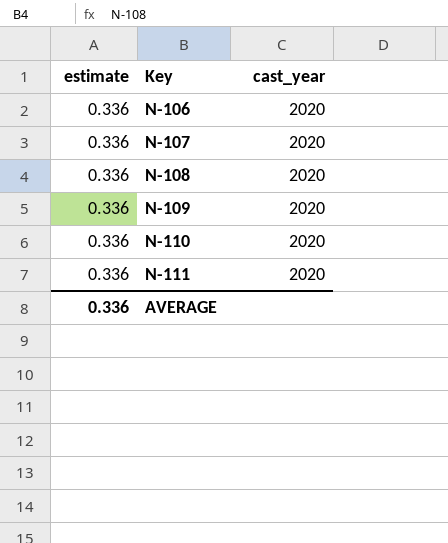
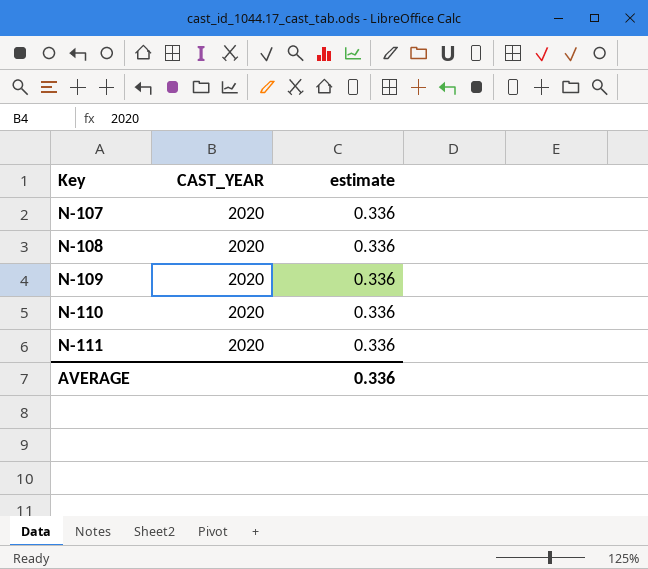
column name: cast_year -> CAST_YEAR
column estimate | position: 1 -> 3
row N-106: 0.336 | 2020 -> none

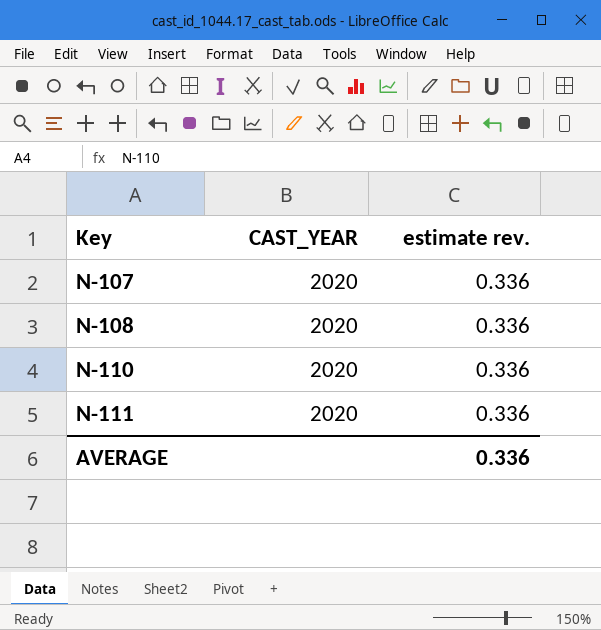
column name: estimate -> estimate rev.
row N-109: 2020 | 0.336 -> none

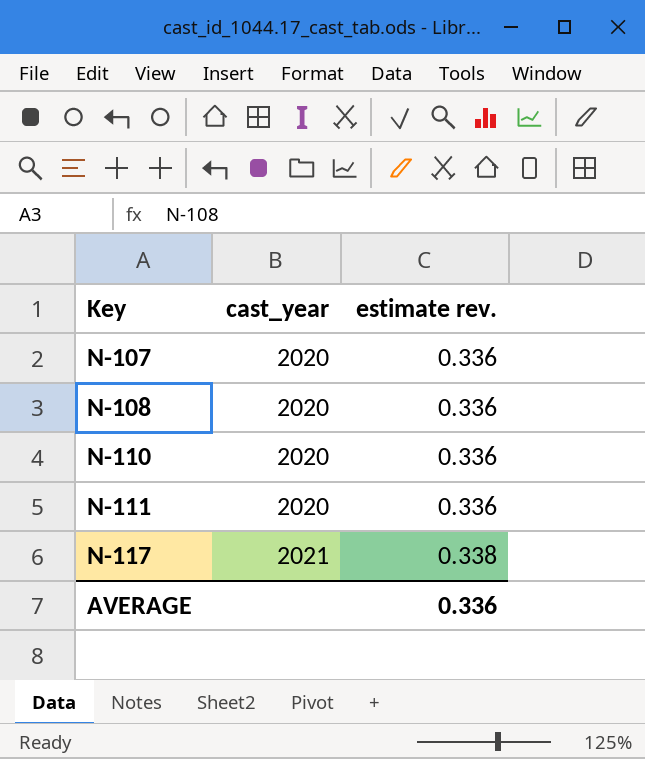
column name: CAST_YEAR -> cast_year
row N-117: none -> 2021 | 0.338

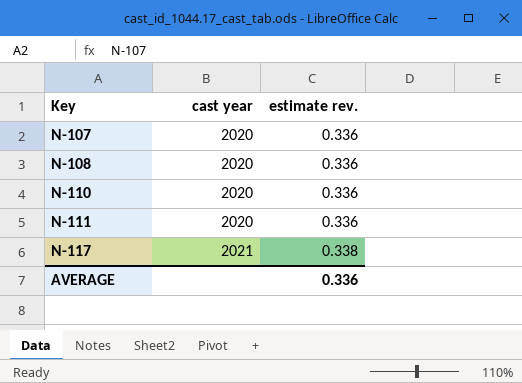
column name: cast_year -> cast year

